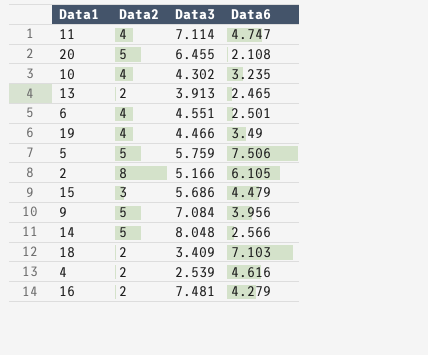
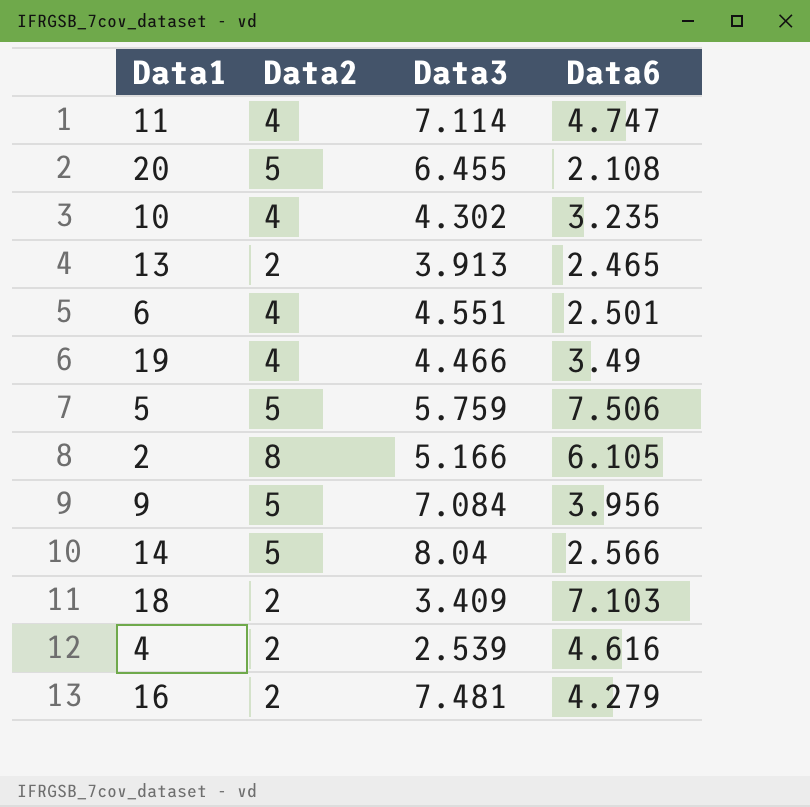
row 15: 3 | 5.686 | 4.479 -> none
14 | Data3: 8.048 -> 8.04

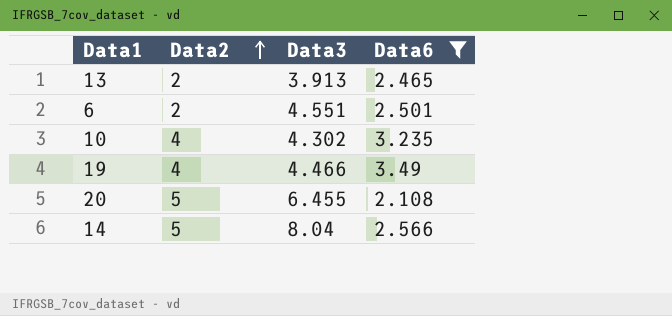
filter: none -> Data6 <= 3.49
row order: none -> Data2 ascending
6 | Data2: 4 -> 2

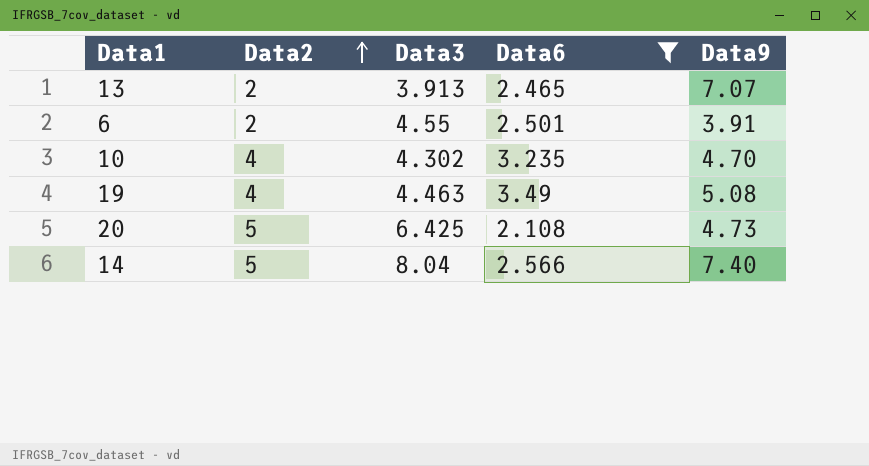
column Data9 | position: none -> 5
6 | Data3: 4.551 -> 4.55
19 | Data3: 4.466 -> 4.463
20 | Data3: 6.455 -> 6.425

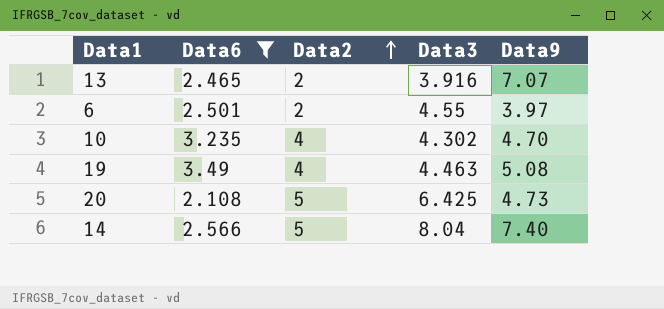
column Data6 | position: 4 -> 2
13 | Data3: 3.913 -> 3.916
6 | Data9: 3.91 -> 3.97

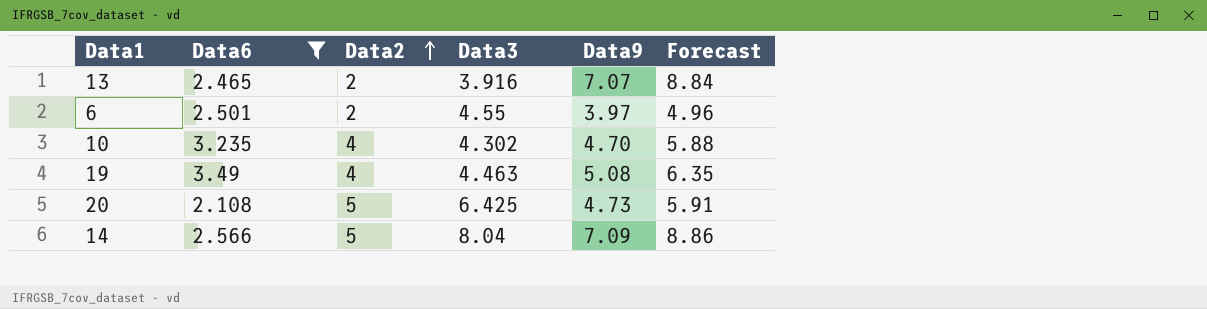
column Forecast | formula: none -> [Data9] * 1.25
14 | Data9: 7.40 -> 7.09

